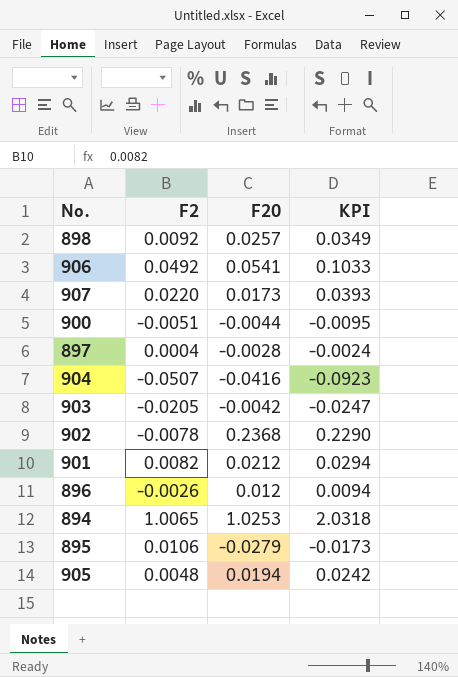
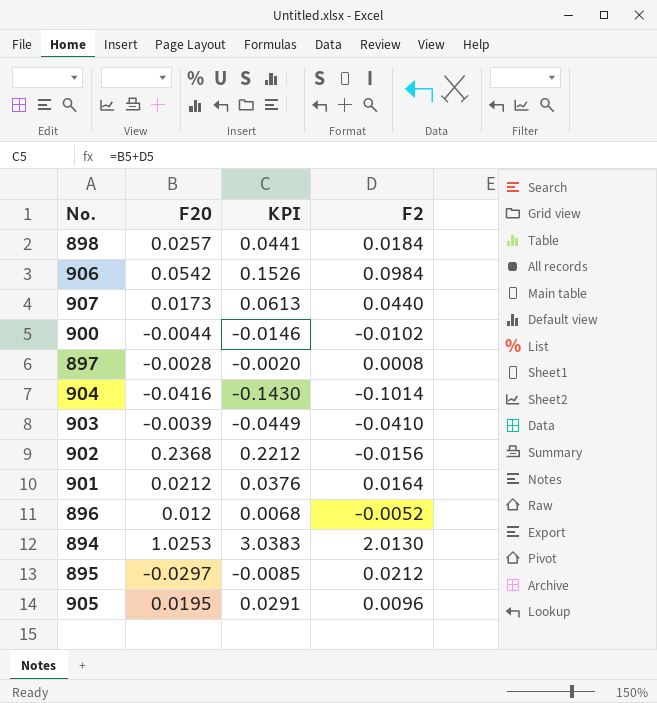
column F2 | position: 2 -> 4
898 | KPI: 0.0349 -> 0.0441
898 | F2: 0.0092 -> 0.0184
906 | F20: 0.0541 -> 0.0542
906 | KPI: 0.1033 -> 0.1526
906 | F2: 0.0492 -> 0.0984
907 | KPI: 0.0393 -> 0.0613
907 | F2: 0.0220 -> 0.0440
900 | KPI: -0.0095 -> -0.0146
900 | F2: -0.0051 -> -0.0102
897 | KPI: -0.0024 -> -0.0020
897 | F2: 0.0004 -> 0.0008
904 | KPI: -0.0923 -> -0.1430
904 | F2: -0.0507 -> -0.1014
903 | F20: -0.0042 -> -0.0039
903 | KPI: -0.0247 -> -0.0449
903 | F2: -0.0205 -> -0.0410
902 | KPI: 0.2290 -> 0.2212
902 | F2: -0.0078 -> -0.0156
901 | KPI: 0.0294 -> 0.0376
901 | F2: 0.0082 -> 0.0164
896 | KPI: 0.0094 -> 0.0068
896 | F2: -0.0026 -> -0.0052
894 | KPI: 2.0318 -> 3.0383
894 | F2: 1.0065 -> 2.0130
895 | F20: -0.0279 -> -0.0297
895 | KPI: -0.0173 -> -0.0085
895 | F2: 0.0106 -> 0.0212
905 | F20: 0.0194 -> 0.0195
905 | KPI: 0.0242 -> 0.0291
905 | F2: 0.0048 -> 0.0096

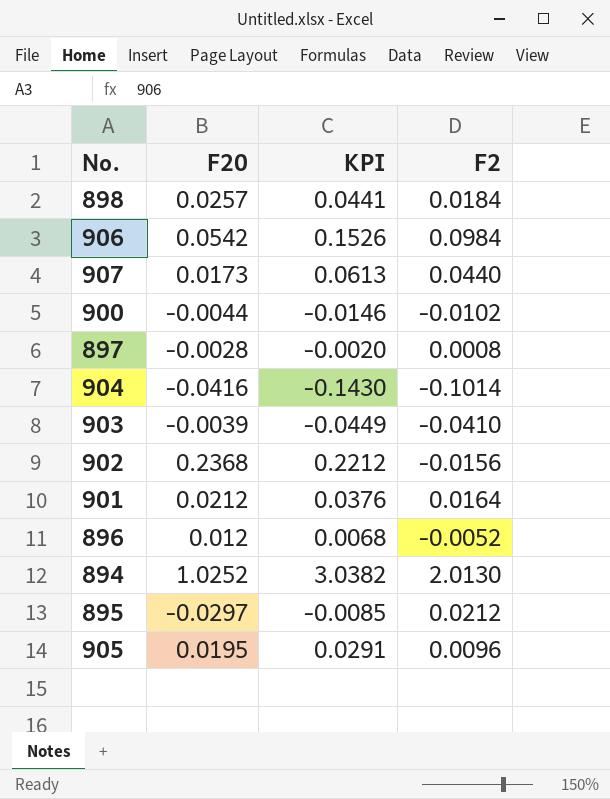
894 | F20: 1.0253 -> 1.0252
894 | KPI: 3.0383 -> 3.0382

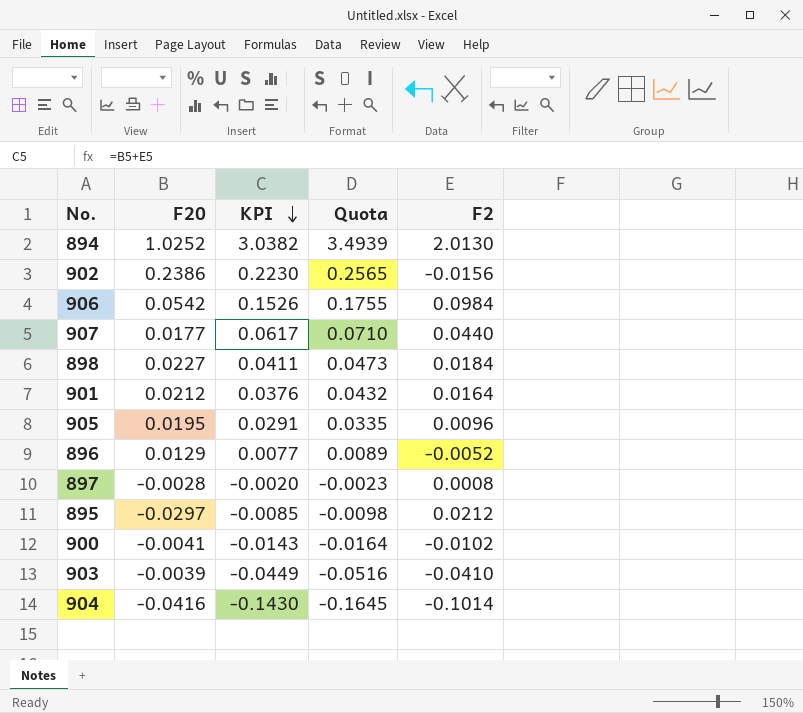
row order: none -> KPI descending
column Quota | formula: none -> [KPI] * 1.15
902 | F20: 0.2368 -> 0.2386
902 | KPI: 0.2212 -> 0.2230
907 | F20: 0.0173 -> 0.0177
907 | KPI: 0.0613 -> 0.0617
898 | F20: 0.0257 -> 0.0227
898 | KPI: 0.0441 -> 0.0411
896 | F20: 0.012 -> 0.0129
896 | KPI: 0.0068 -> 0.0077
900 | F20: -0.0044 -> -0.0041
900 | KPI: -0.0146 -> -0.0143

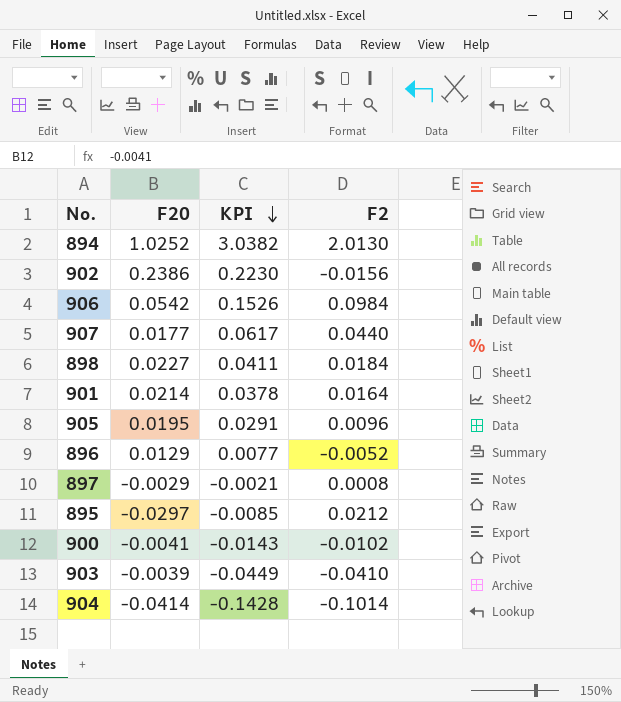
column Quota | formula: [KPI] * 1.15 -> none
901 | F20: 0.0212 -> 0.0214
901 | KPI: 0.0376 -> 0.0378
897 | F20: -0.0028 -> -0.0029
897 | KPI: -0.0020 -> -0.0021
904 | F20: -0.0416 -> -0.0414
904 | KPI: -0.1430 -> -0.1428

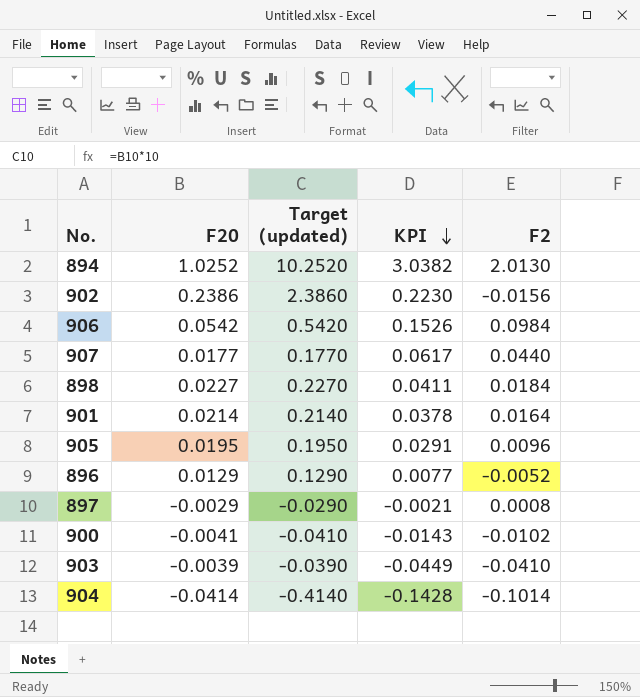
column Target (updated) | formula: none -> [F20] * 10
row 895: -0.0297 | -0.0085 | 0.0212 -> none

